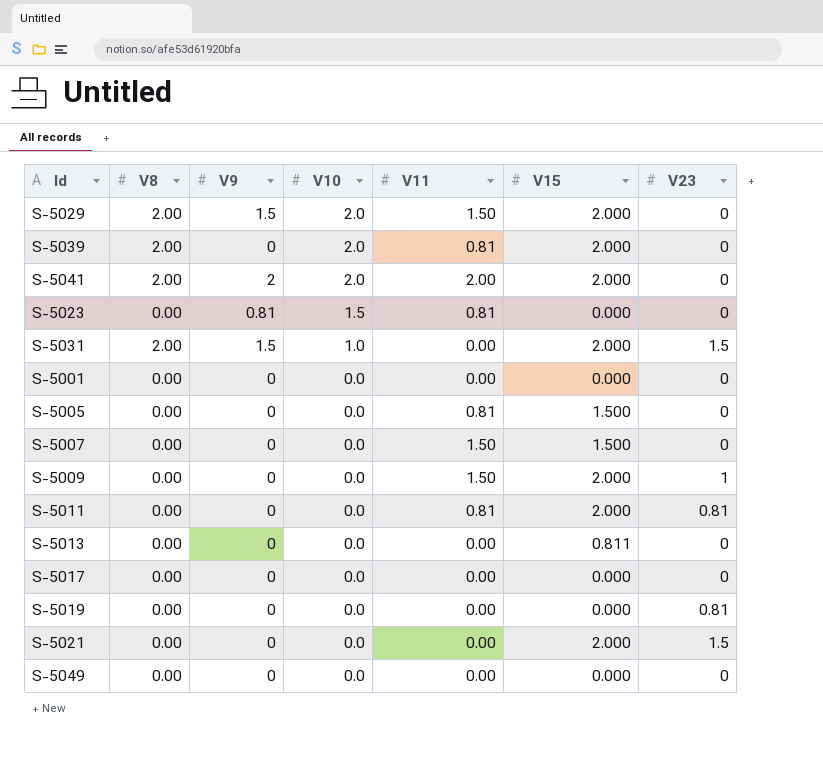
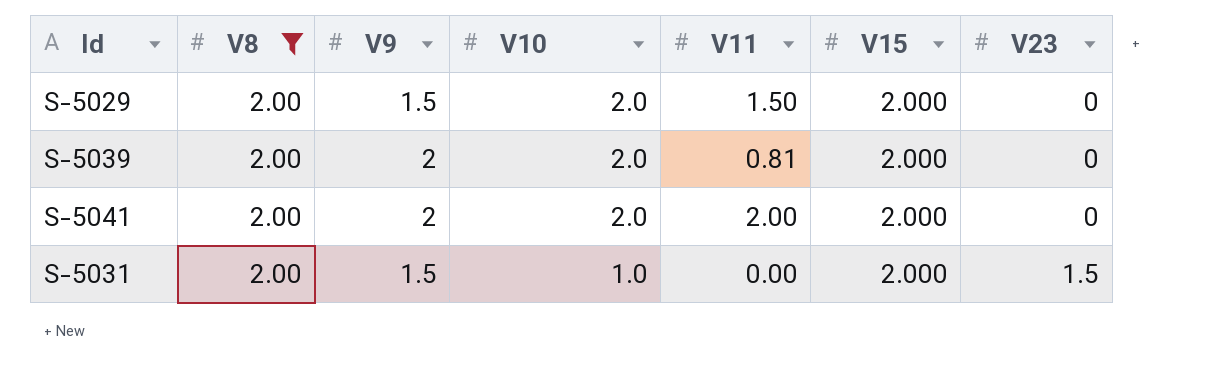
filter: none -> V8 = 2.00
S-5039 | V9: 0 -> 2

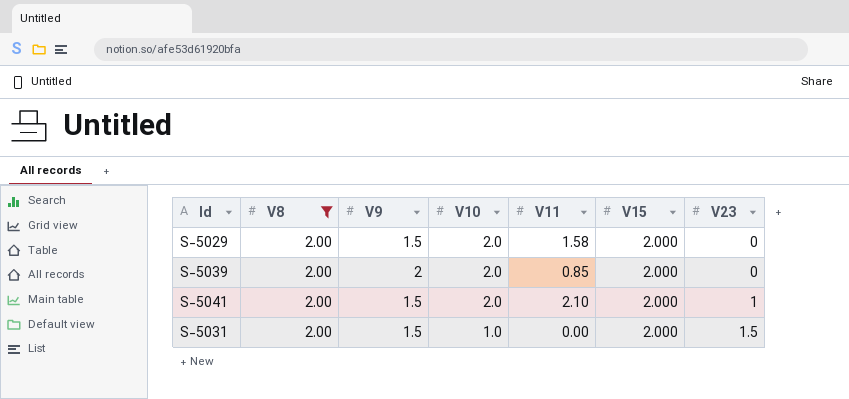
S-5029 | V11: 1.50 -> 1.58
S-5039 | V11: 0.81 -> 0.85
S-5041 | V9: 2 -> 1.5
S-5041 | V11: 2.00 -> 2.10
S-5041 | V23: 0 -> 1

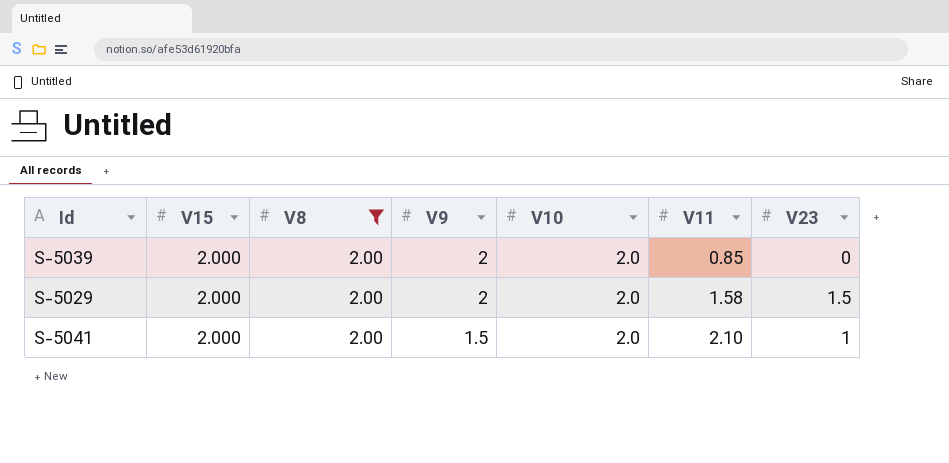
row order: V10 descending -> V9 descending
column V15 | position: 6 -> 2
row S-5031: 2.00 | 1.5 | 1.0 | 0.00 | 2.000 | 1.5 -> none
S-5029 | V9: 1.5 -> 2
S-5029 | V23: 0 -> 1.5

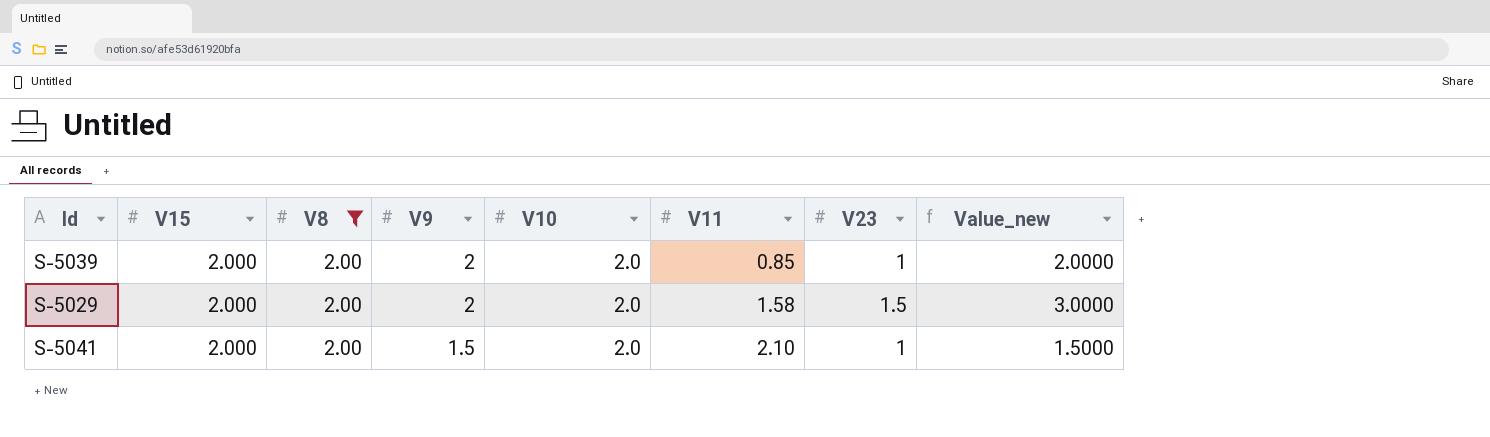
column Value_new | formula: none -> [V9] * [V23]
S-5039 | V23: 0 -> 1

